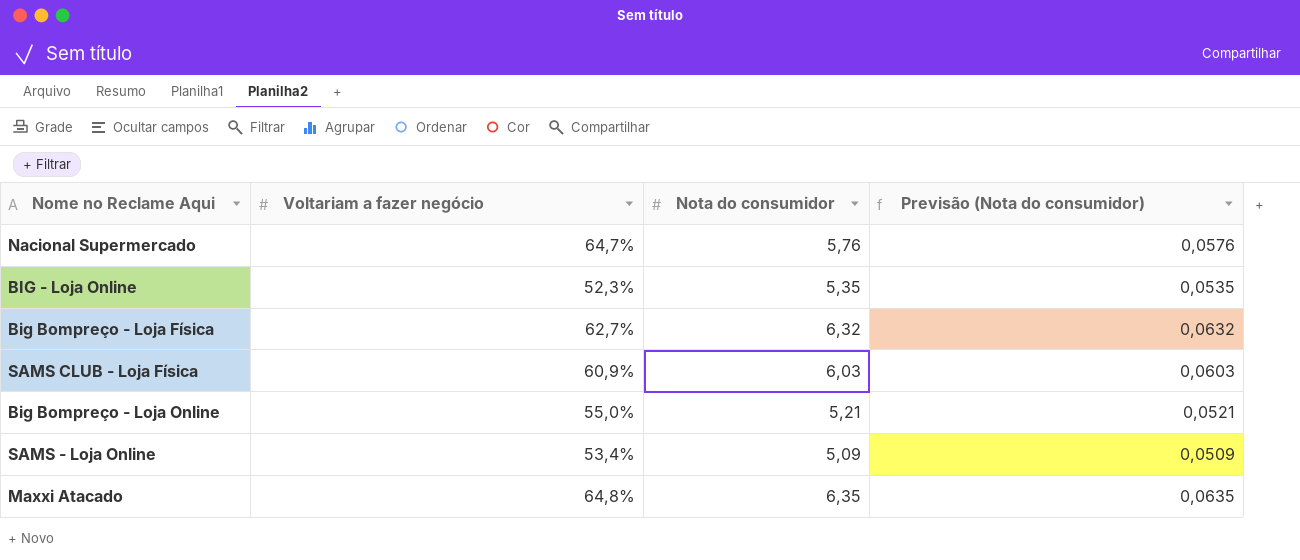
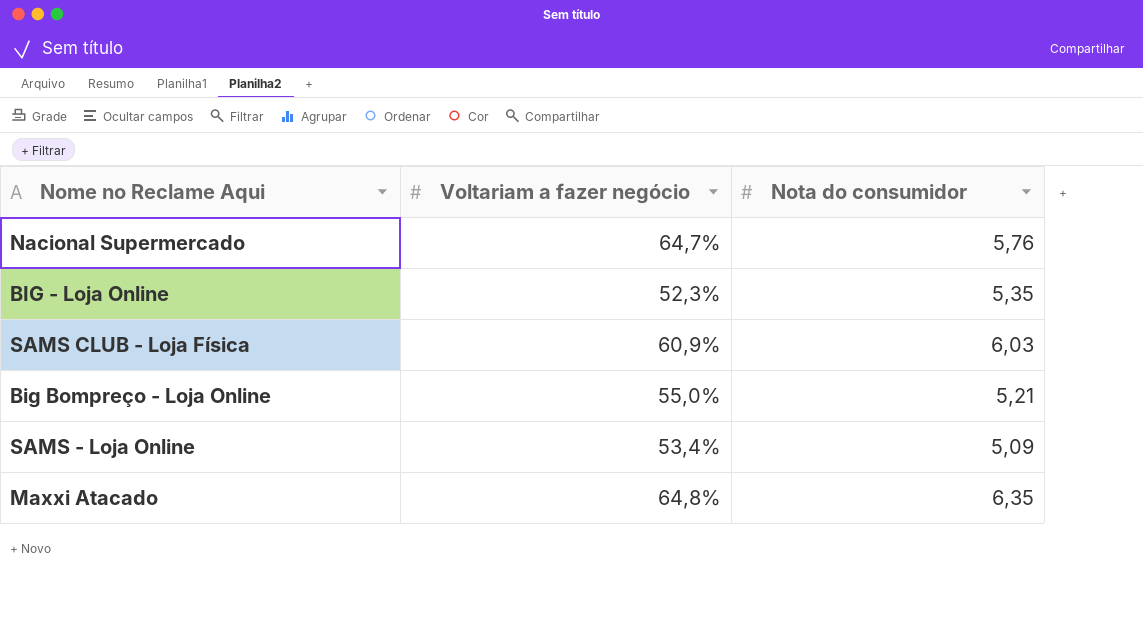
column Previsão (Nota do consumidor) | formula: [Nota do consumidor] * 0,01 -> none
row Big Bompreço - Loja Física: 62,7% | 6,32 | 0,0632 -> none

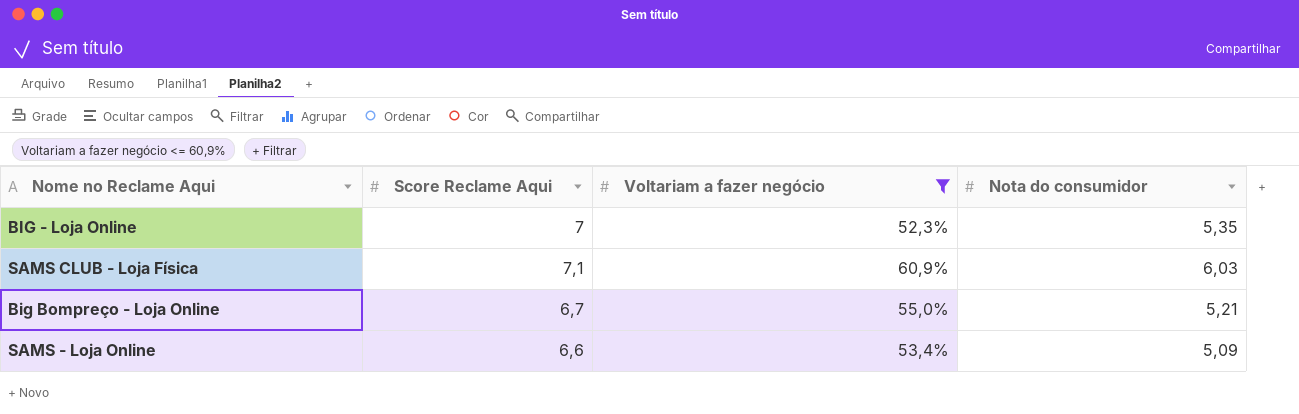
filter: none -> Voltariam a fazer negócio <= 60,9%
column Score Reclame Aqui | position: none -> 2

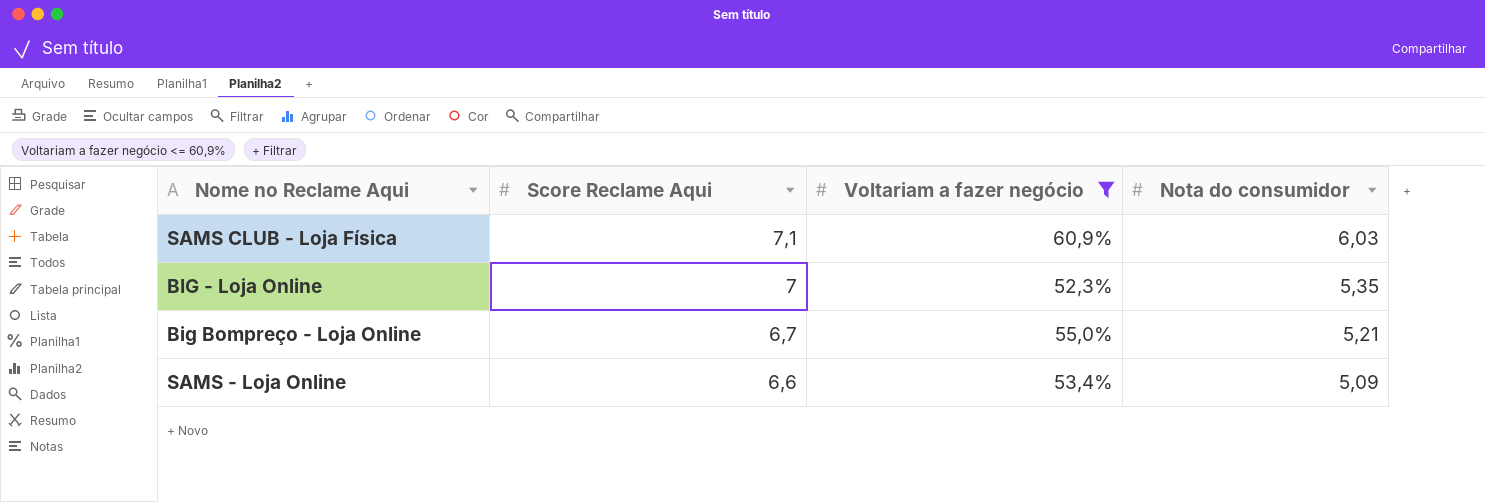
row order: none -> Score Reclame Aqui descending

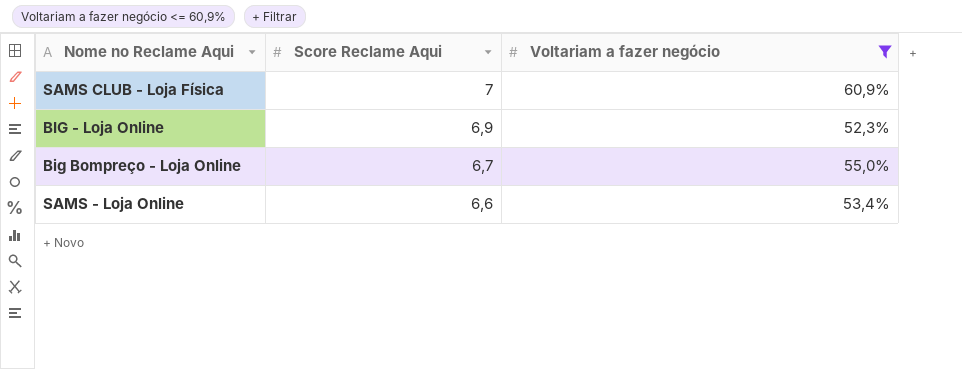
column Nota do consumidor | position: 4 -> none
SAMS CLUB - Loja Física | Score Reclame Aqui: 7,1 -> 7
BIG - Loja Online | Score Reclame Aqui: 7 -> 6,9

